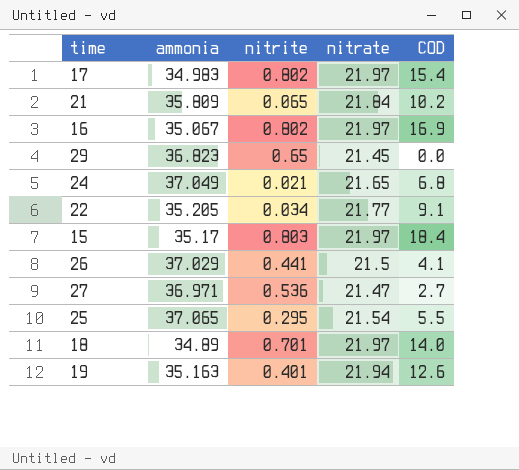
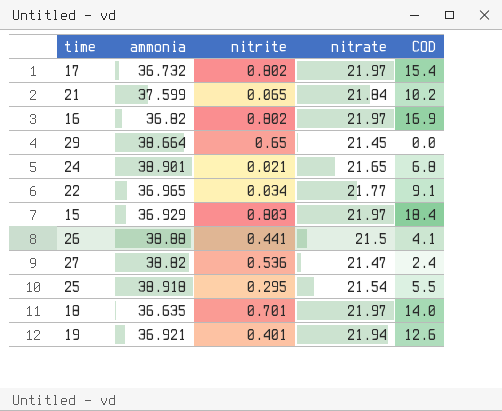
17 | ammonia: 34.983 -> 36.732
21 | ammonia: 35.809 -> 37.599
16 | ammonia: 35.067 -> 36.82
29 | ammonia: 36.823 -> 38.664
24 | ammonia: 37.049 -> 38.901
22 | ammonia: 35.205 -> 36.965
15 | ammonia: 35.17 -> 36.929
26 | ammonia: 37.029 -> 38.88
27 | ammonia: 36.971 -> 38.82
27 | COD: 2.7 -> 2.4
25 | ammonia: 37.065 -> 38.918
18 | ammonia: 34.89 -> 36.635
19 | ammonia: 35.163 -> 36.921

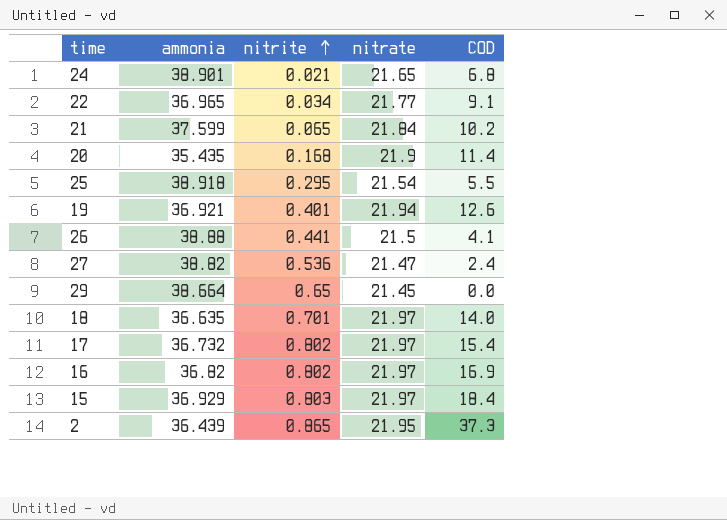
row order: none -> nitrite ascending
row 20: none -> 35.435 | 0.168 | 21.9 | 11.4
row 2: none -> 36.439 | 0.865 | 21.95 | 37.3

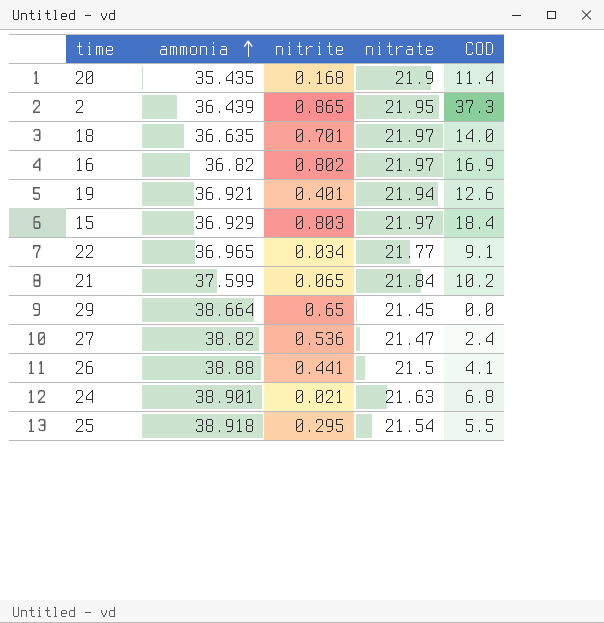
row order: nitrite ascending -> ammonia ascending
row 17: 36.732 | 0.802 | 21.97 | 15.4 -> none
24 | nitrate: 21.65 -> 21.63

